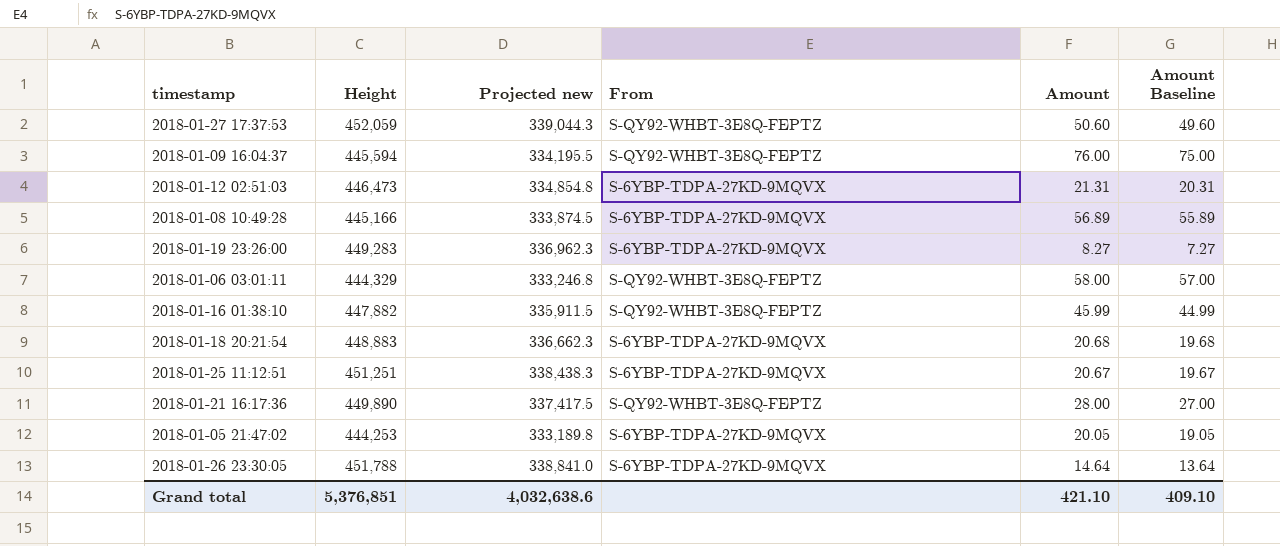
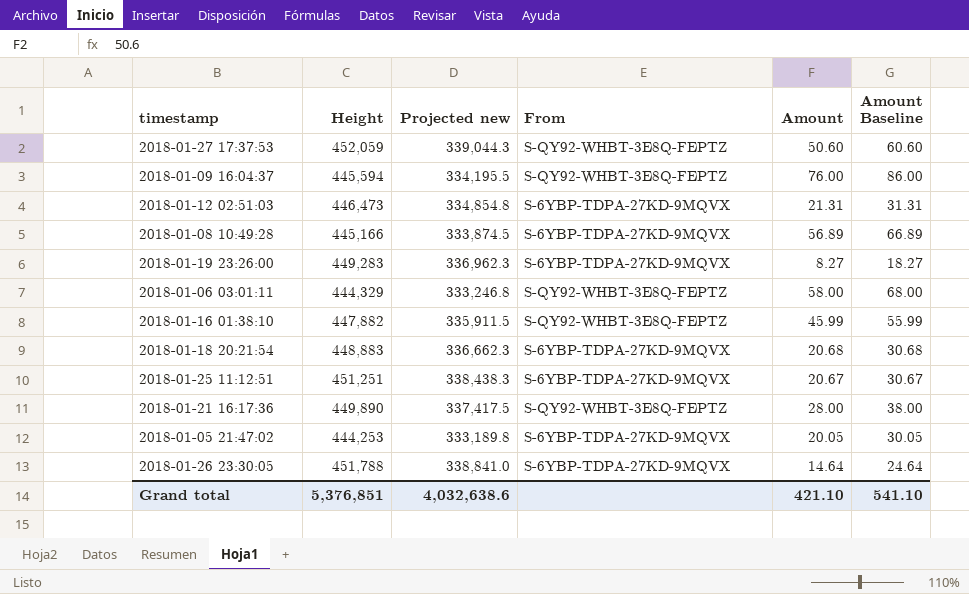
column Amount Baseline | formula: [Amount] - 1 -> [Amount] + 10
Grand total | Amount Baseline: 409.10 -> 541.10

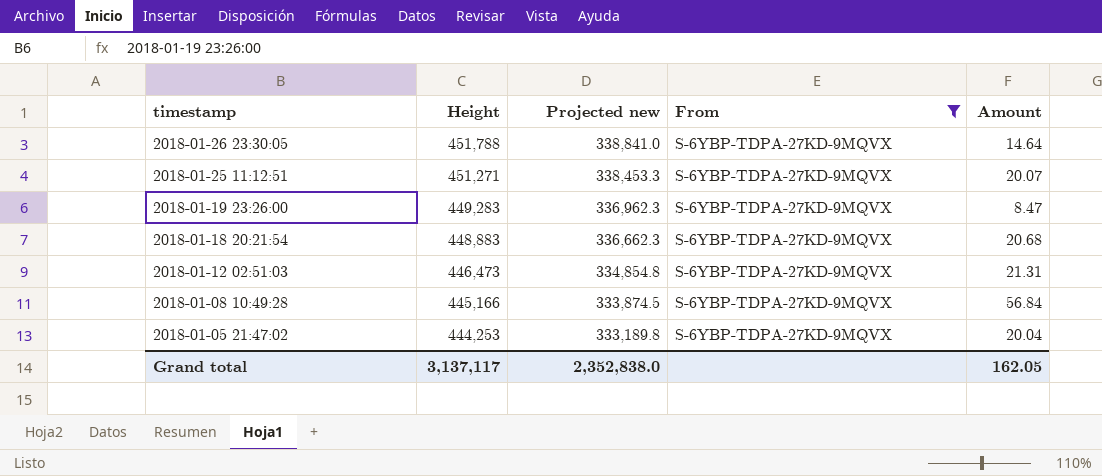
filter: none -> From = S-6YBP-TDPA-27KD-9MQVX
row order: none -> timestamp descending
column Amount Baseline | formula: [Amount] + 10 -> none
2018-01-25 11:12:51 | Height: 451,251 -> 451,271
2018-01-25 11:12:51 | Projected new: 338,438.3 -> 338,453.3
2018-01-25 11:12:51 | Amount: 20.67 -> 20.07
2018-01-19 23:26:00 | Amount: 8.27 -> 8.47
2018-01-08 10:49:28 | Amount: 56.89 -> 56.84
2018-01-05 21:47:02 | Amount: 20.05 -> 20.04
Grand total | Height: 5,376,851 -> 3,137,117
Grand total | Projected new: 4,032,638.6 -> 2,352,838.0
Grand total | Amount: 421.10 -> 162.05

